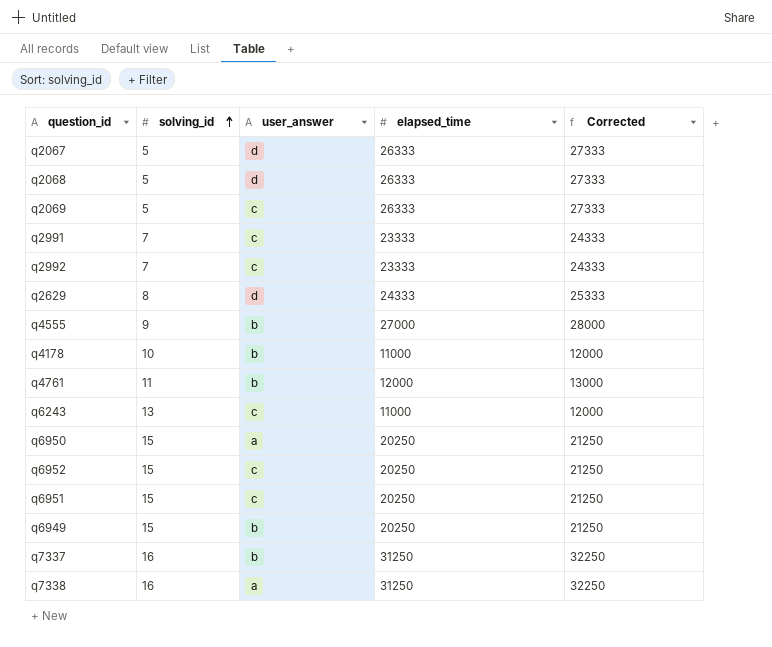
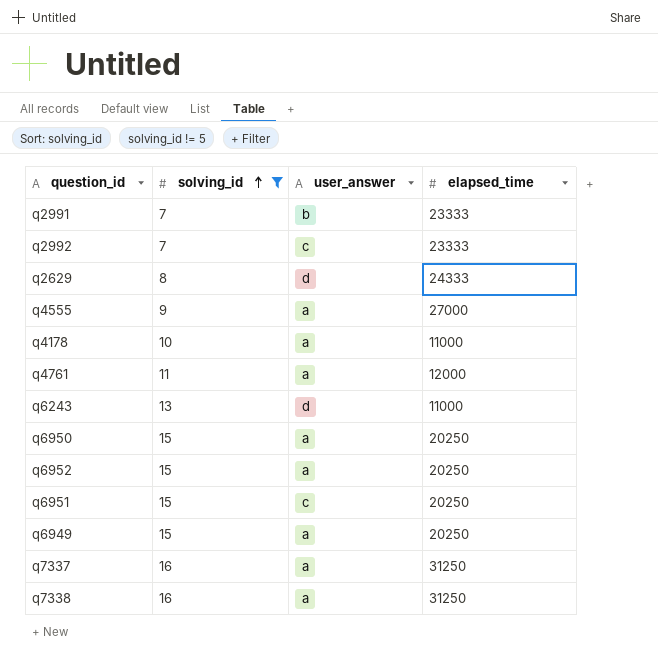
filter: none -> solving_id != 5
column Corrected | formula: [elapsed_time] + 1000 -> none
q2991 | user_answer: c -> b
q4555 | user_answer: b -> a
q4178 | user_answer: b -> a
q4761 | user_answer: b -> a
q6243 | user_answer: c -> d
q6952 | user_answer: c -> a
q6949 | user_answer: b -> a
q7337 | user_answer: b -> a

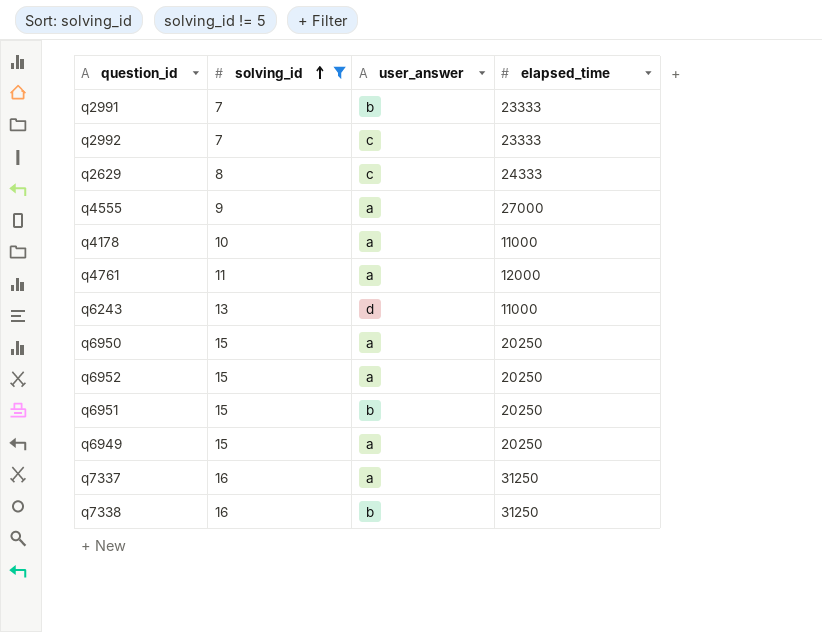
q2629 | user_answer: d -> c
q6951 | user_answer: c -> b
q7338 | user_answer: a -> b

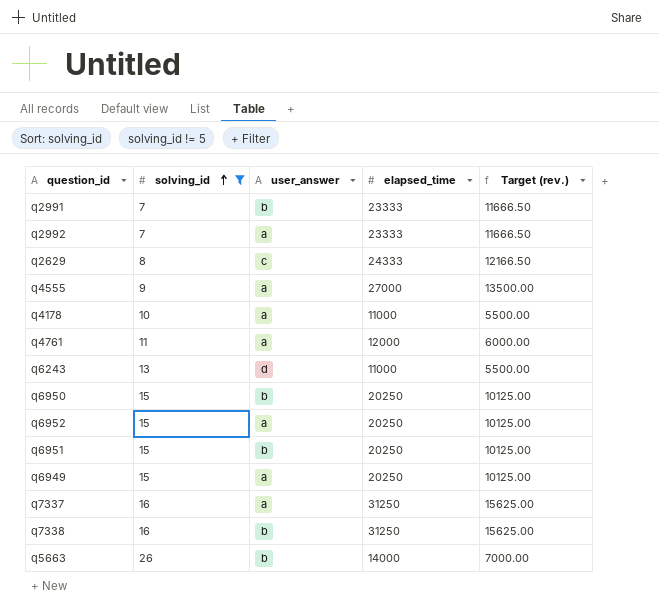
column Target (rev.) | formula: none -> [elapsed_time] * 0.5
q2992 | user_answer: c -> a
q6950 | user_answer: a -> b
row q5663: none -> 26 | b | 14000 | 7000.00

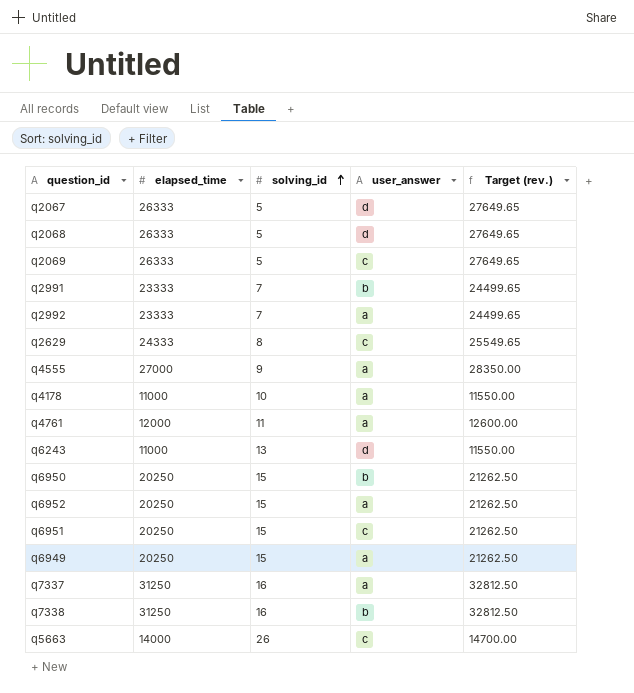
filter: solving_id != 5 -> none
column elapsed_time | position: 4 -> 2
column Target (rev.) | formula: [elapsed_time] * 0.5 -> [elapsed_time] * 1.05
q6951 | user_answer: b -> c
q5663 | user_answer: b -> c

